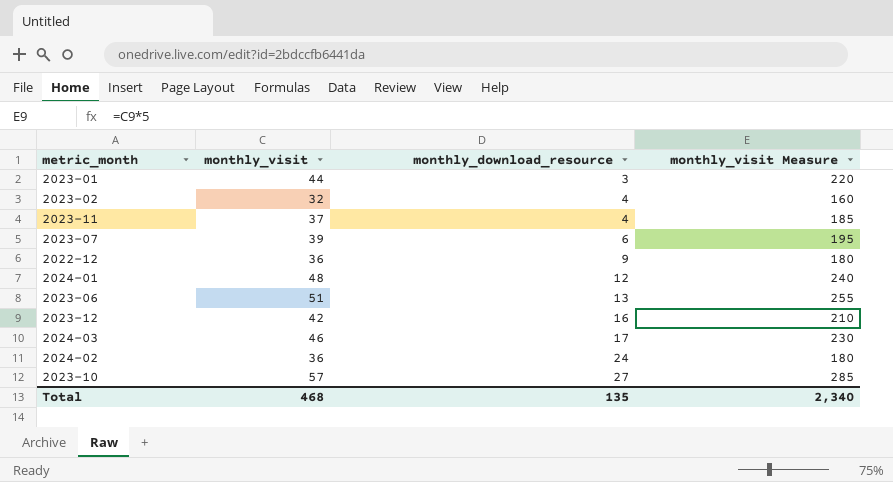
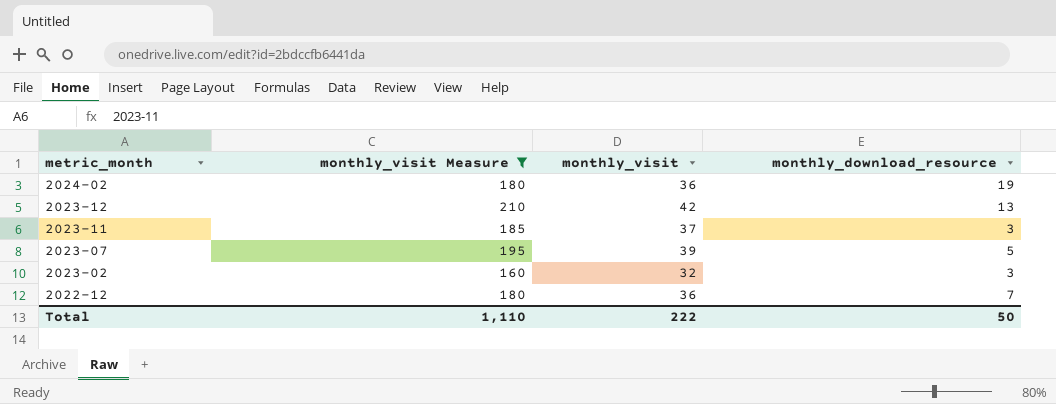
filter: none -> monthly_visit Measure <= 210
row order: monthly_download_resource ascending -> metric_month descending
column monthly_visit Measure | position: 4 -> 2
2024-02 | monthly_download_resource: 24 -> 19
2023-12 | monthly_download_resource: 16 -> 13
2023-11 | monthly_download_resource: 4 -> 3
2023-07 | monthly_download_resource: 6 -> 5
2023-02 | monthly_download_resource: 4 -> 3
2022-12 | monthly_download_resource: 9 -> 7
Total | monthly_visit Measure: 2,340 -> 1,110
Total | monthly_visit: 468 -> 222
Total | monthly_download_resource: 135 -> 50

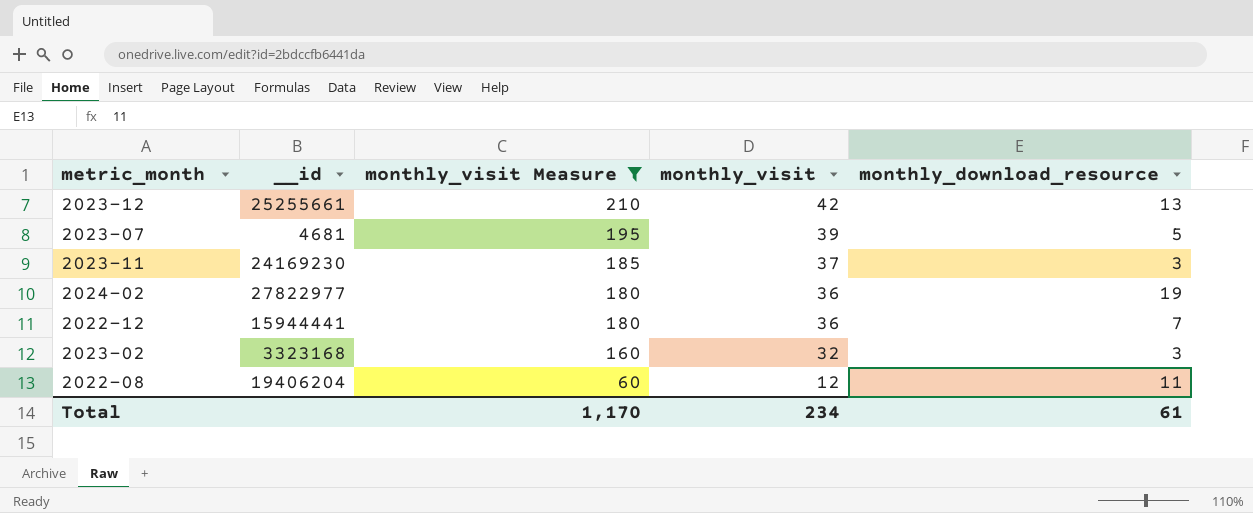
row order: metric_month descending -> monthly_visit Measure descending
column __id | position: none -> 2
row 2022-08: none -> 19406204 | 60 | 12 | 11
Total | monthly_visit Measure: 1,110 -> 1,170
Total | monthly_visit: 222 -> 234
Total | monthly_download_resource: 50 -> 61

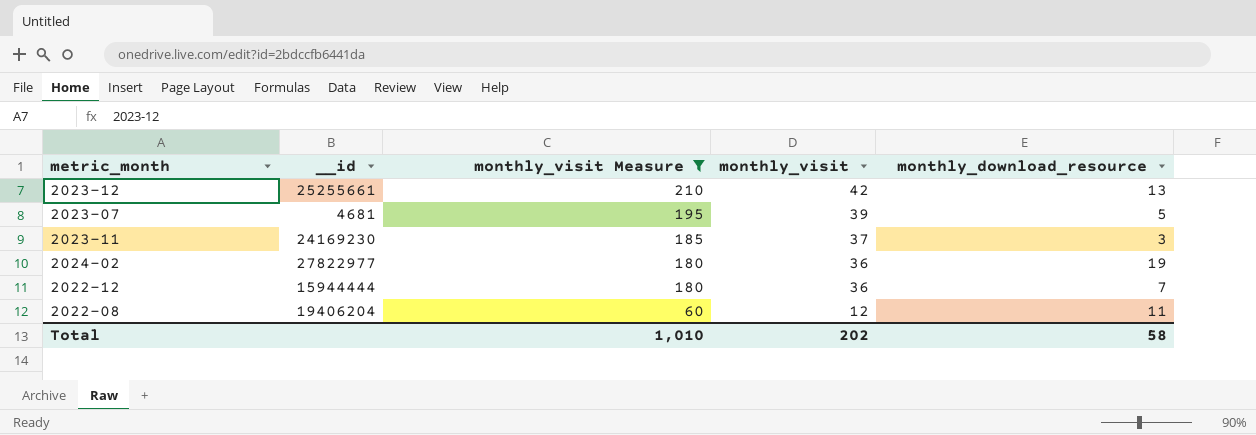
row 2023-02: 3323168 | 160 | 32 | 3 -> none
2022-12 | __id: 15944441 -> 15944444
Total | monthly_visit Measure: 1,170 -> 1,010
Total | monthly_visit: 234 -> 202
Total | monthly_download_resource: 61 -> 58

